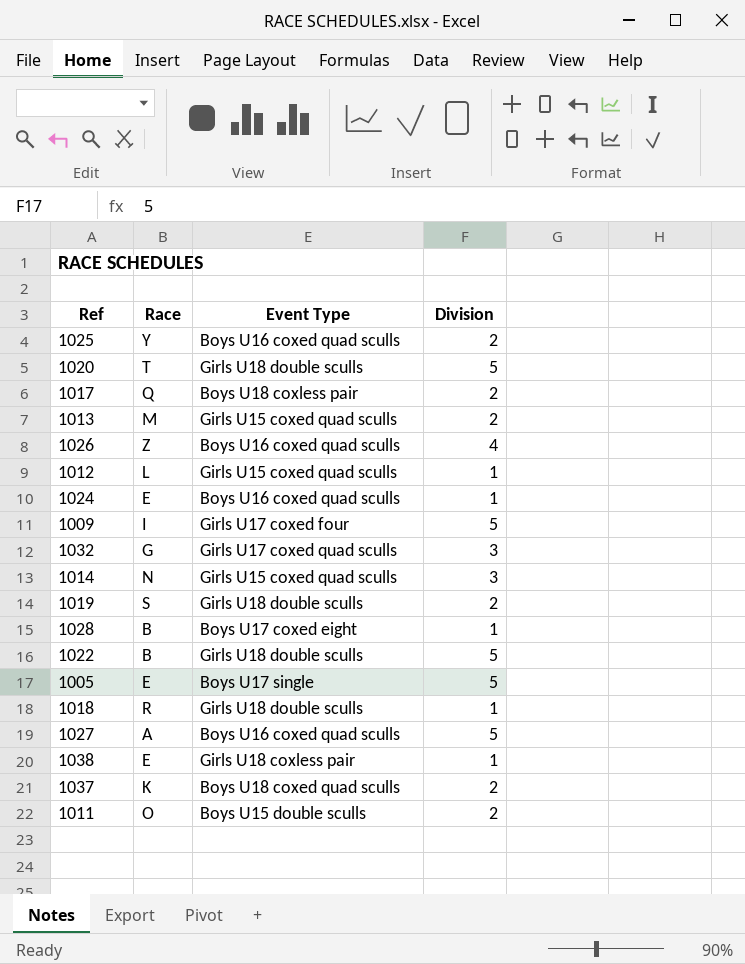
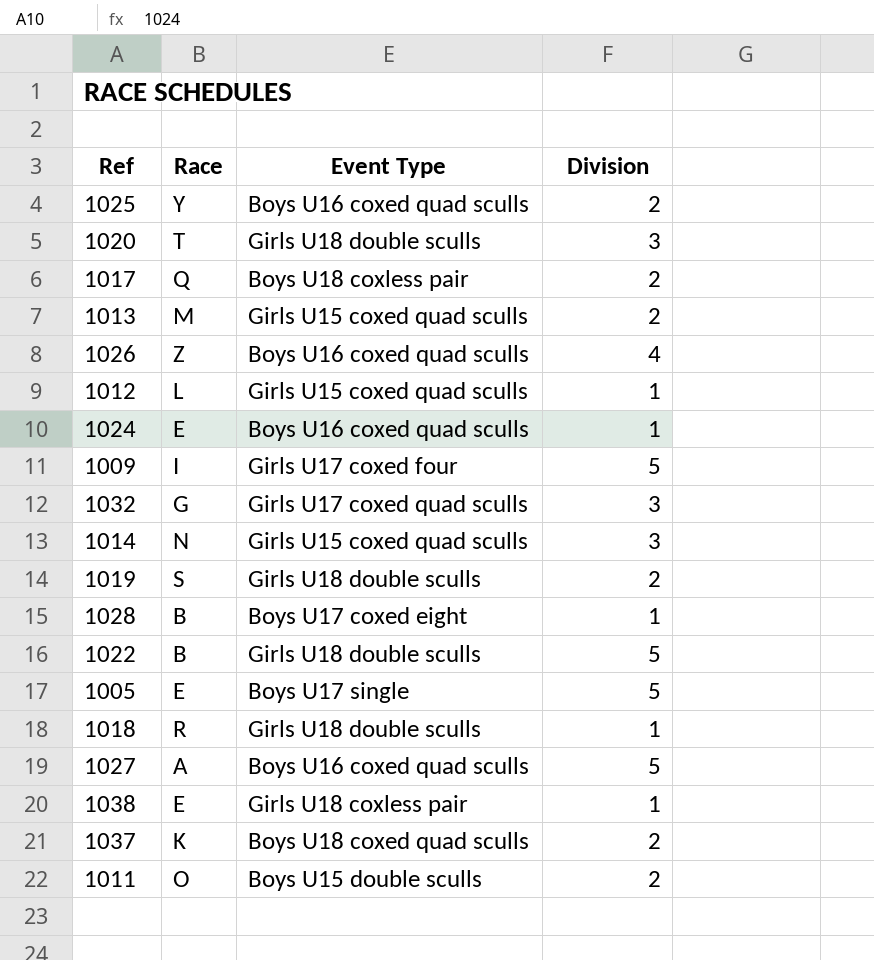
1020 | Division: 5 -> 3

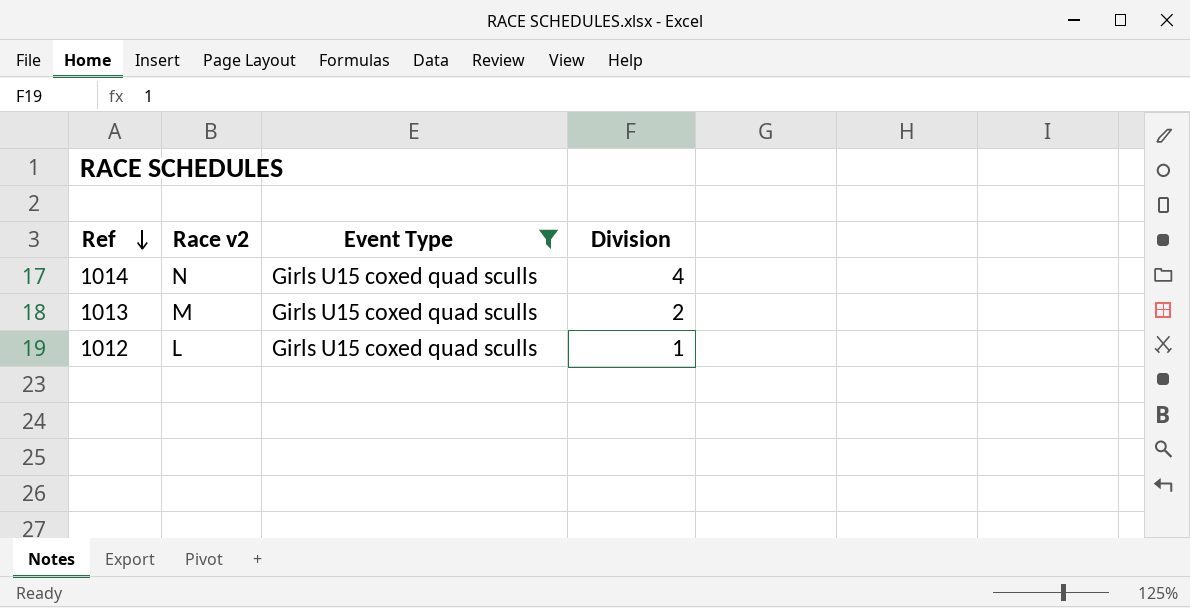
filter: none -> Event Type = Girls U15 coxed quad sculls
row order: none -> Ref descending
column name: Race -> Race v2
1014 | Division: 3 -> 4

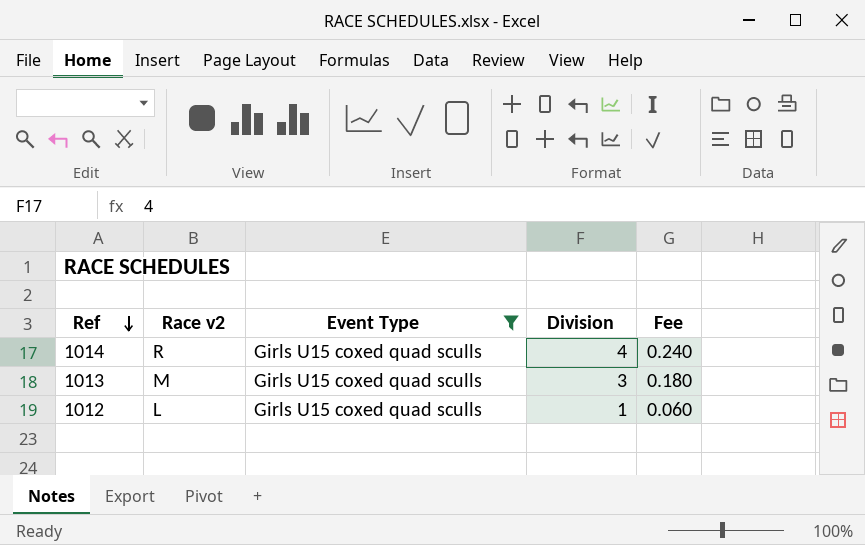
column Fee | formula: none -> [Division] * 0.06
1014 | Race v2: N -> R
1013 | Division: 2 -> 3

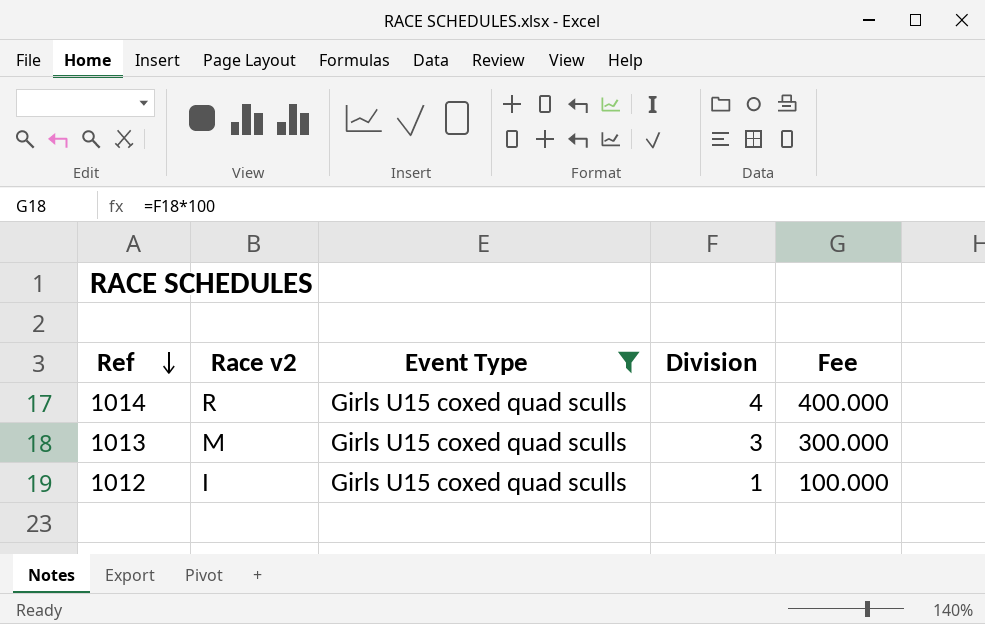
column Fee | formula: [Division] * 0.06 -> [Division] * 100
1012 | Race v2: L -> I

